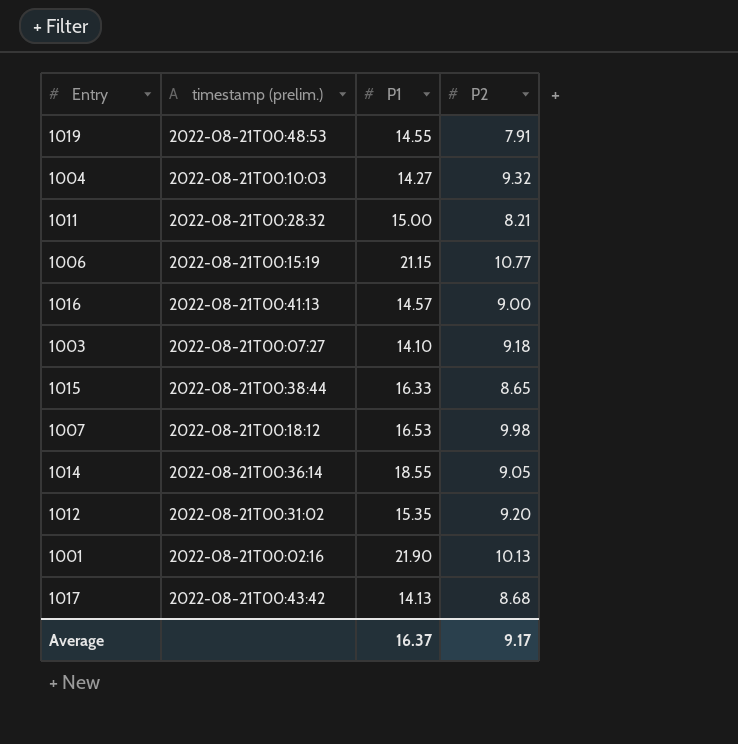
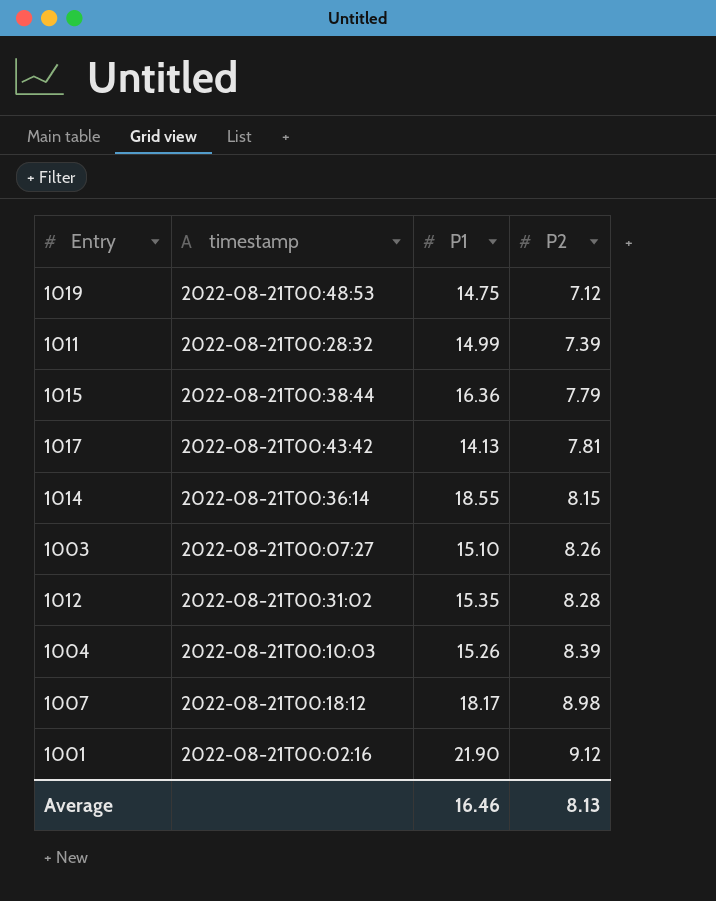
row order: none -> P2 ascending
column name: timestamp (prelim.) -> timestamp
row 1006: 2022-08-21T00:15:19 | 21.15 | 10.77 -> none
row 1016: 2022-08-21T00:41:13 | 14.57 | 9.00 -> none
1019 | P1: 14.55 -> 14.75
1019 | P2: 7.91 -> 7.12
1011 | P1: 15.00 -> 14.99
1011 | P2: 8.21 -> 7.39
1015 | P1: 16.33 -> 16.36
1015 | P2: 8.65 -> 7.79
1017 | P2: 8.68 -> 7.81
1014 | P2: 9.05 -> 8.15
1003 | P1: 14.10 -> 15.10
1003 | P2: 9.18 -> 8.26
1012 | P2: 9.20 -> 8.28
1004 | P1: 14.27 -> 15.26
1004 | P2: 9.32 -> 8.39
1007 | P1: 16.53 -> 18.17
1007 | P2: 9.98 -> 8.98
1001 | P2: 10.13 -> 9.12
Average | P1: 16.37 -> 16.46
Average | P2: 9.17 -> 8.13

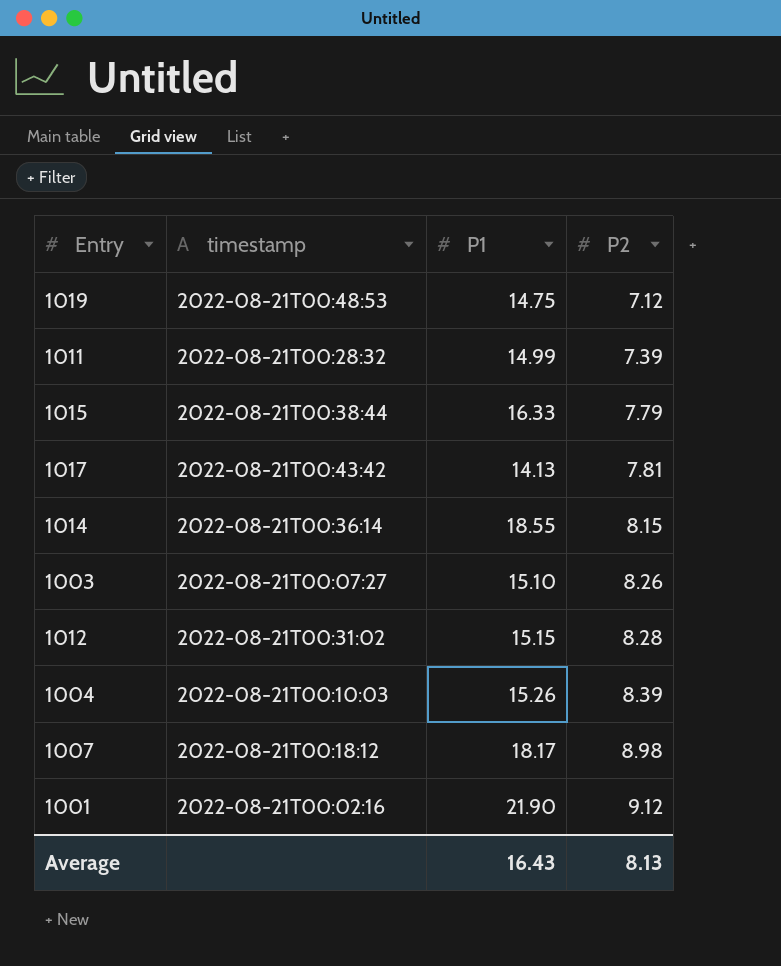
1015 | P1: 16.36 -> 16.33
1012 | P1: 15.35 -> 15.15
Average | P1: 16.46 -> 16.43

